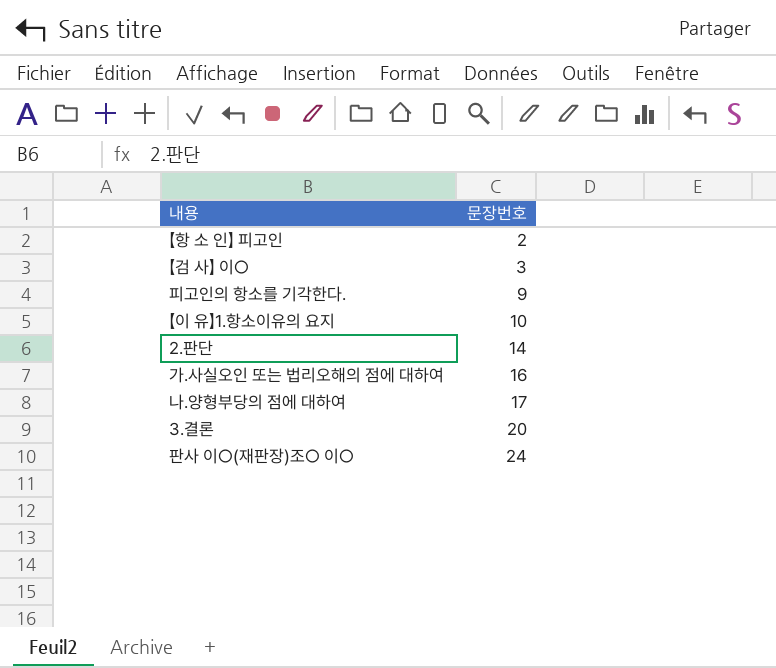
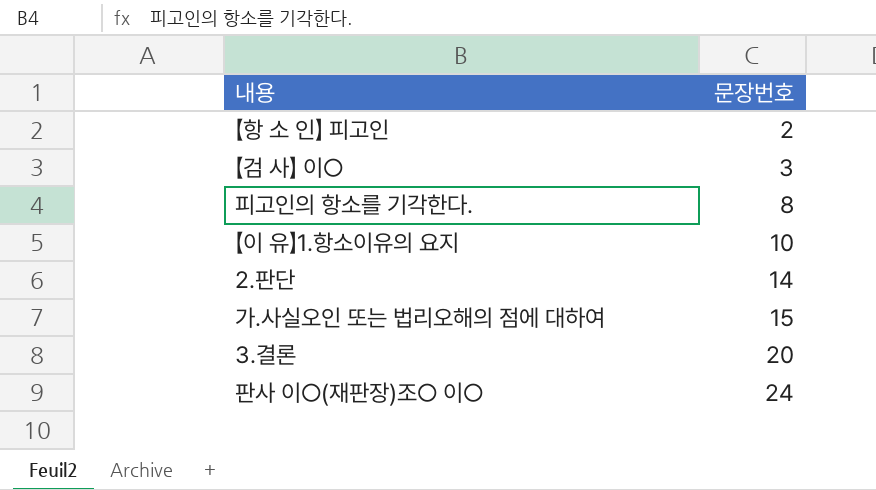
row 나.양형부당의 점에 대하여: 17 -> none
피고인의 항소를 기각한다. | 문장번호: 9 -> 8
가.사실오인 또는 법리오해의 점에 대하여 | 문장번호: 16 -> 15

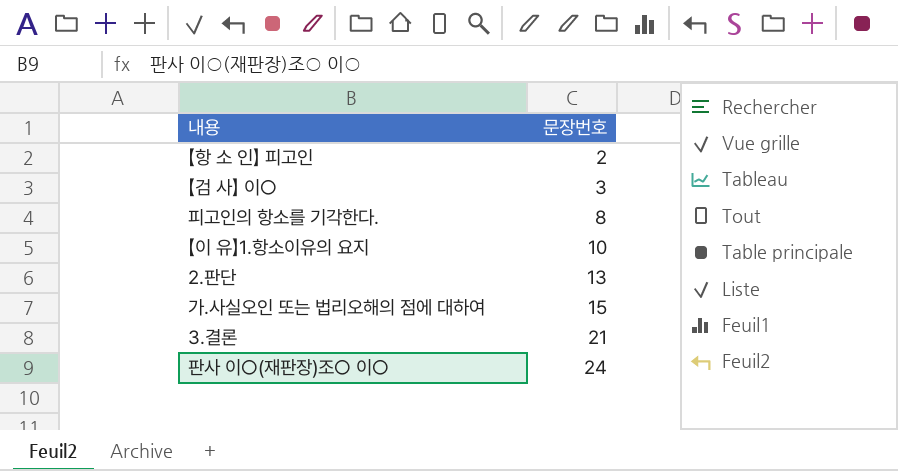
2.판단 | 문장번호: 14 -> 13
3.결론 | 문장번호: 20 -> 21

